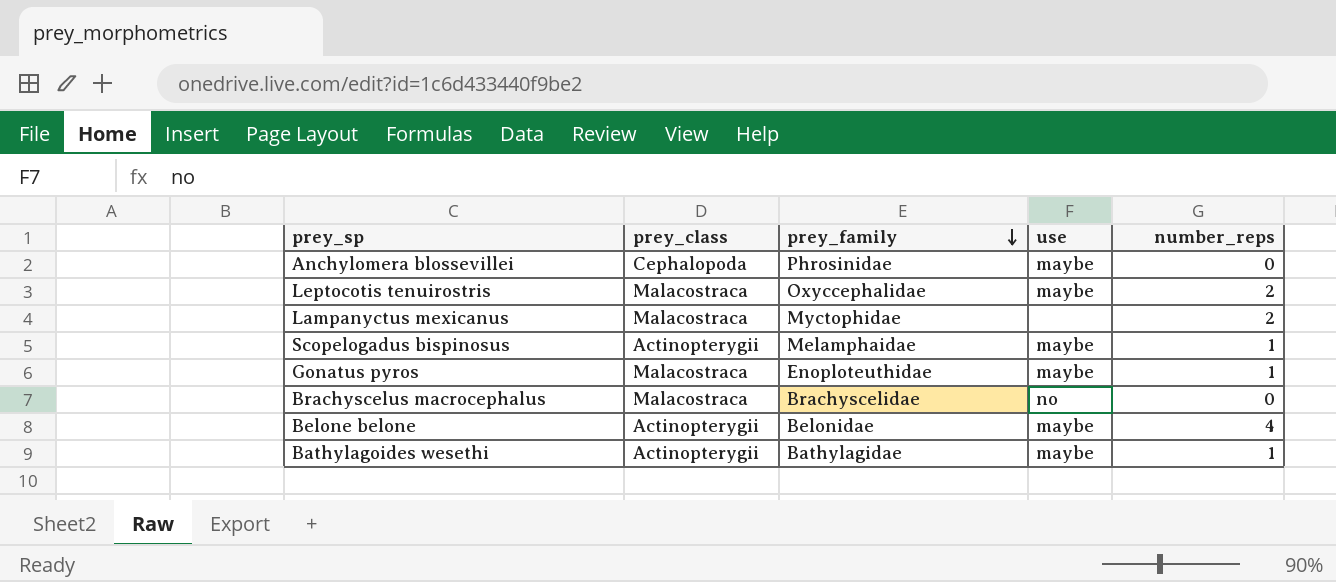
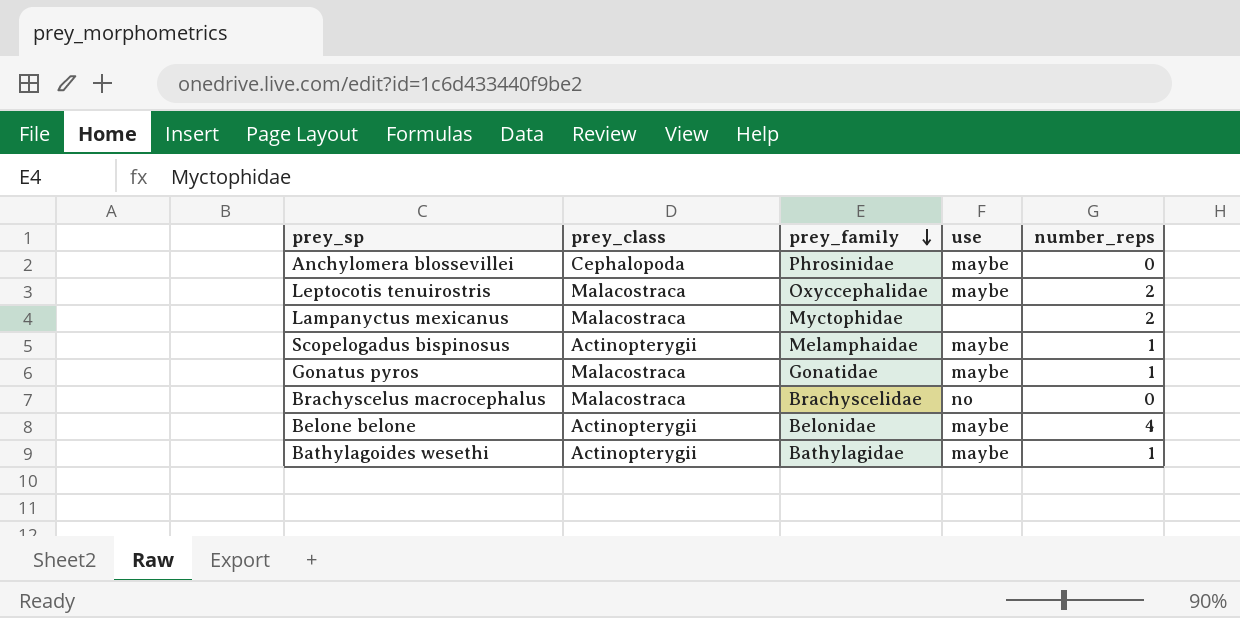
Gonatus pyros | prey_family: Enoploteuthidae -> Gonatidae

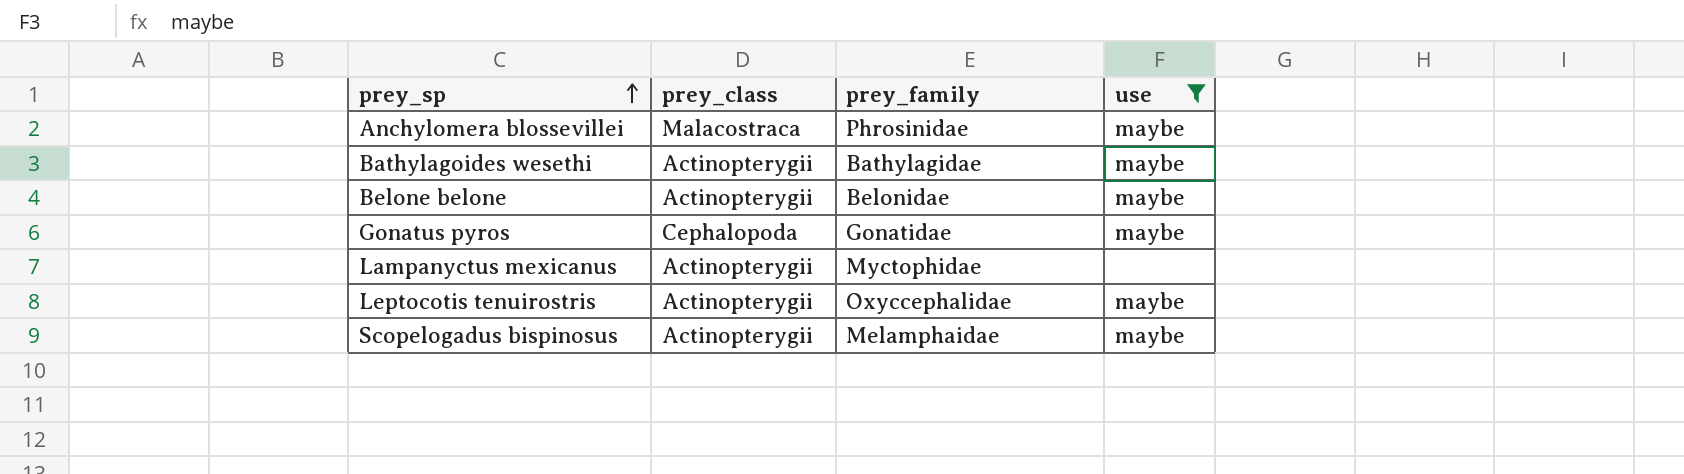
filter: none -> use != no
row order: prey_family descending -> prey_sp ascending
column number_reps | position: 5 -> none
Anchylomera blossevillei | prey_class: Cephalopoda -> Malacostraca
Gonatus pyros | prey_class: Malacostraca -> Cephalopoda
Lampanyctus mexicanus | prey_class: Malacostraca -> Actinopterygii
Leptocotis tenuirostris | prey_class: Malacostraca -> Actinopterygii

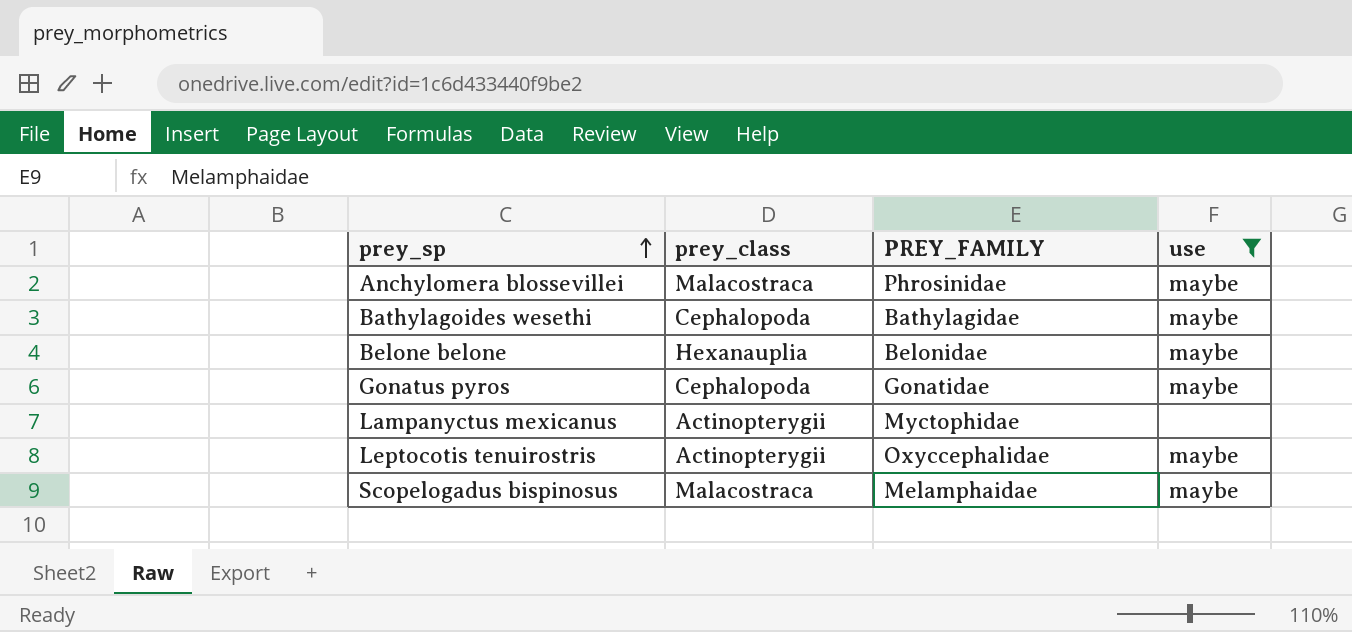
column name: prey_family -> PREY_FAMILY
Bathylagoides wesethi | prey_class: Actinopterygii -> Cephalopoda
Belone belone | prey_class: Actinopterygii -> Hexanauplia
Scopelogadus bispinosus | prey_class: Actinopterygii -> Malacostraca

